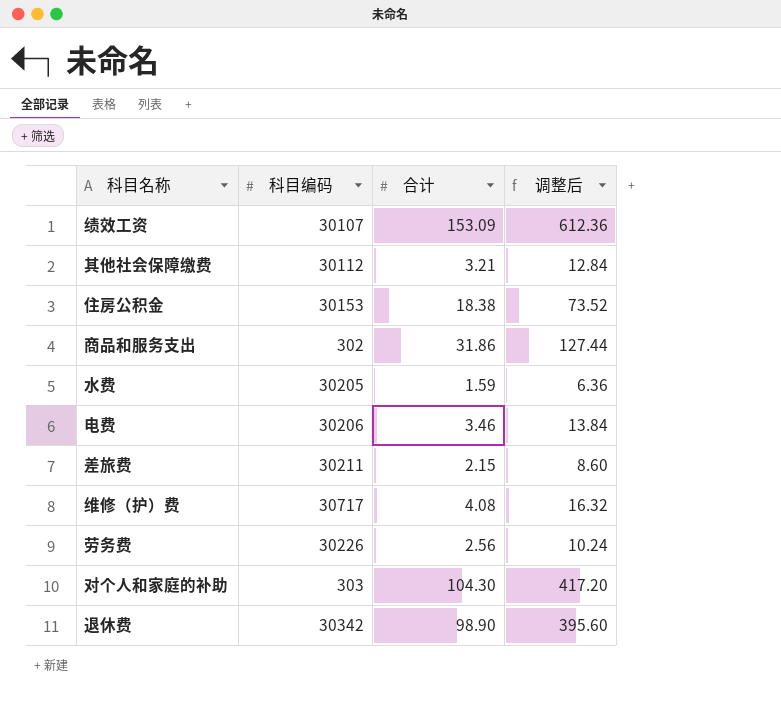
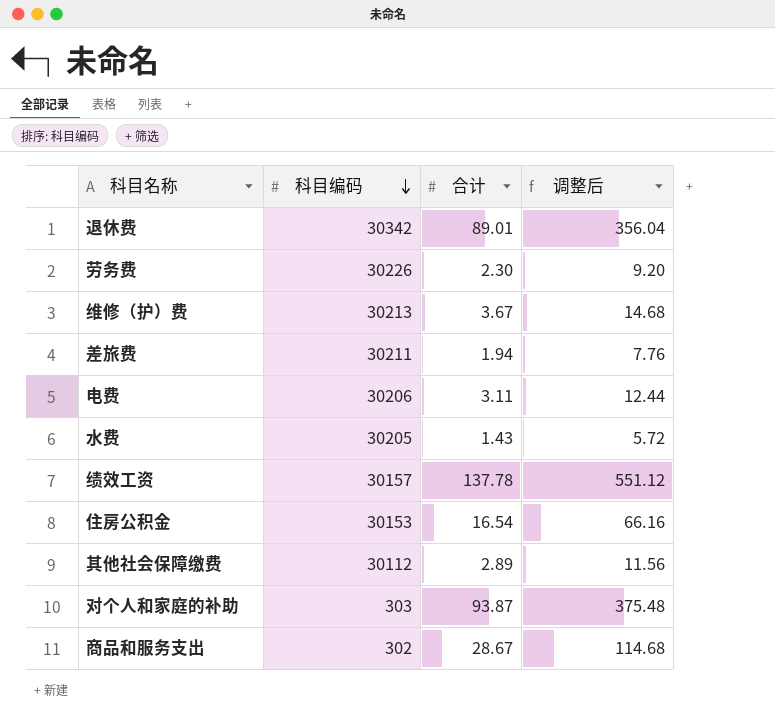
row order: none -> 科目编码 descending
退休费 | 合计: 98.90 -> 89.01
退休费 | 调整后: 395.60 -> 356.04
劳务费 | 合计: 2.56 -> 2.30
劳务费 | 调整后: 10.24 -> 9.20
维修（护）费 | 科目编码: 30717 -> 30213
维修（护）费 | 合计: 4.08 -> 3.67
维修（护）费 | 调整后: 16.32 -> 14.68
差旅费 | 合计: 2.15 -> 1.94
差旅费 | 调整后: 8.60 -> 7.76
电费 | 合计: 3.46 -> 3.11
电费 | 调整后: 13.84 -> 12.44
水费 | 合计: 1.59 -> 1.43
水费 | 调整后: 6.36 -> 5.72
绩效工资 | 科目编码: 30107 -> 30157
绩效工资 | 合计: 153.09 -> 137.78
绩效工资 | 调整后: 612.36 -> 551.12
住房公积金 | 合计: 18.38 -> 16.54
住房公积金 | 调整后: 73.52 -> 66.16
其他社会保障缴费 | 合计: 3.21 -> 2.89
其他社会保障缴费 | 调整后: 12.84 -> 11.56
对个人和家庭的补助 | 合计: 104.30 -> 93.87
对个人和家庭的补助 | 调整后: 417.20 -> 375.48
商品和服务支出 | 合计: 31.86 -> 28.67
商品和服务支出 | 调整后: 127.44 -> 114.68

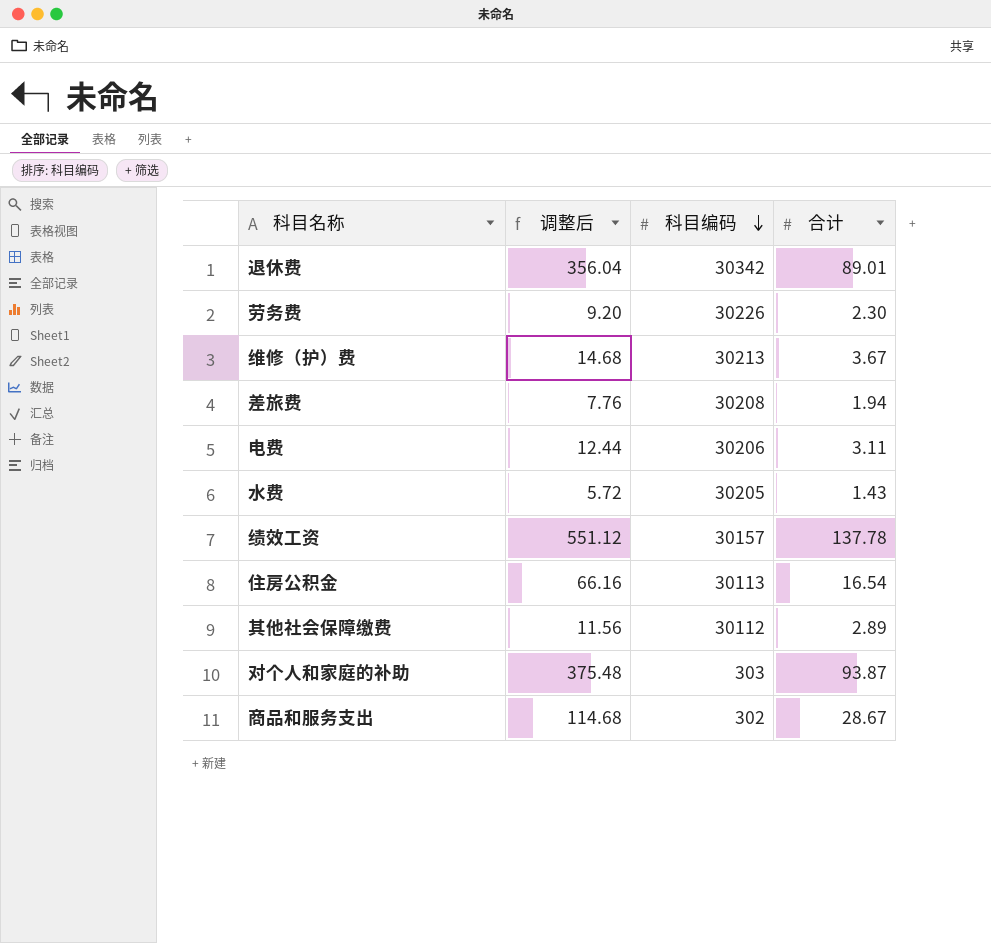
column 调整后 | position: 4 -> 2
差旅费 | 科目编码: 30211 -> 30208
住房公积金 | 科目编码: 30153 -> 30113

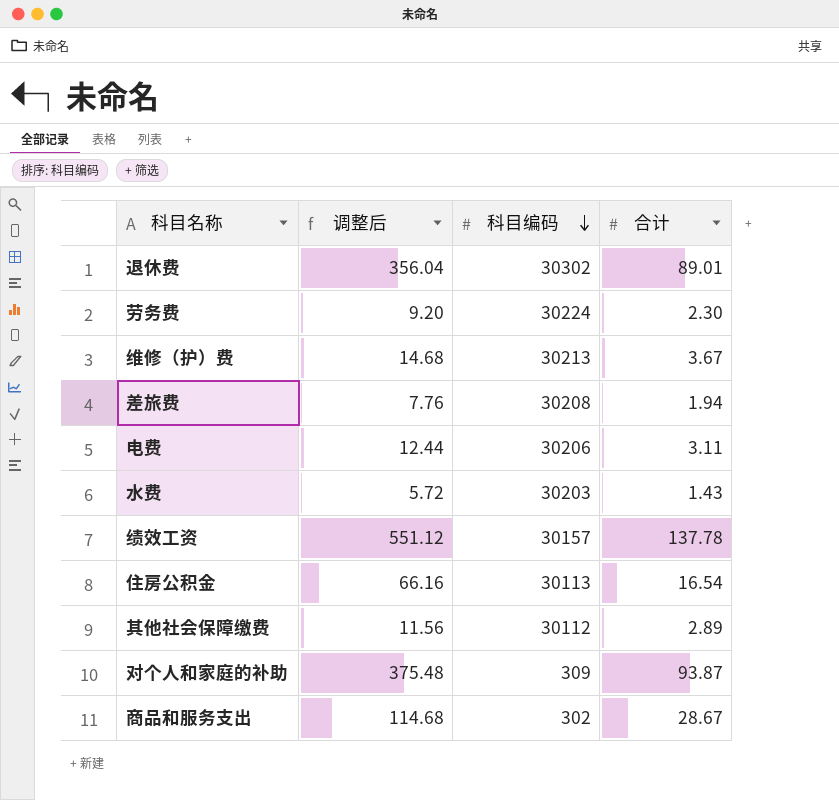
退休费 | 科目编码: 30342 -> 30302
劳务费 | 科目编码: 30226 -> 30224
水费 | 科目编码: 30205 -> 30203
对个人和家庭的补助 | 科目编码: 303 -> 309

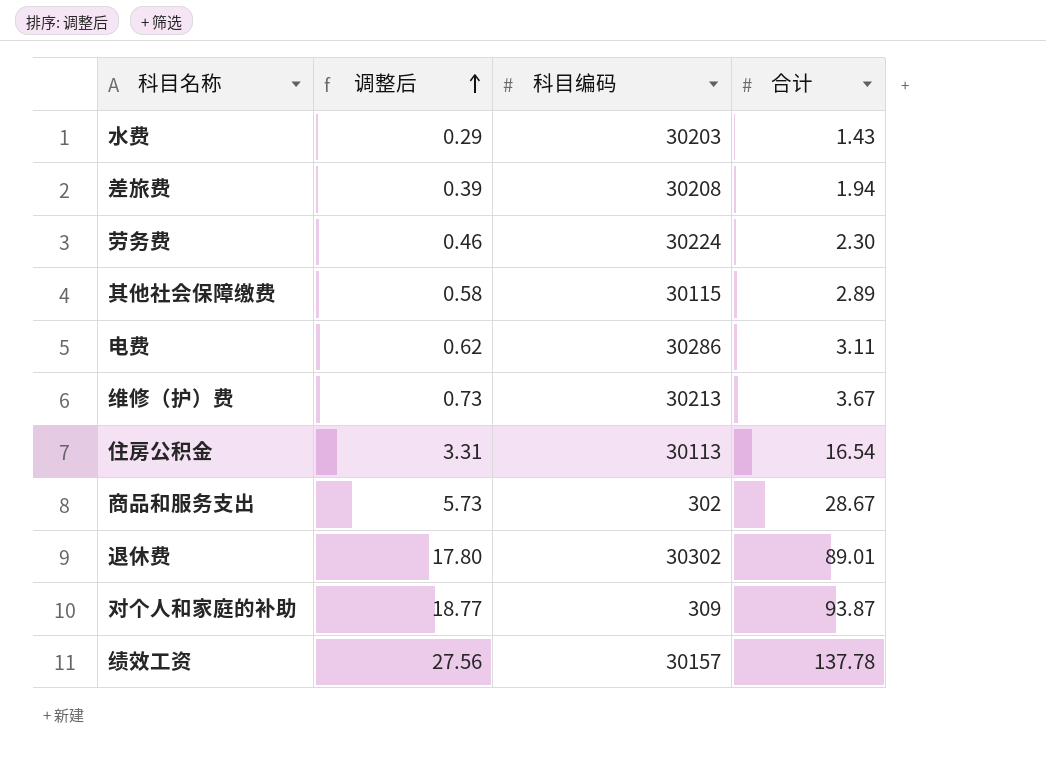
row order: 科目编码 descending -> 调整后 ascending
column 调整后 | formula: [合计] * 4 -> [合计] * 0.2
其他社会保障缴费 | 科目编码: 30112 -> 30115
电费 | 科目编码: 30206 -> 30286

